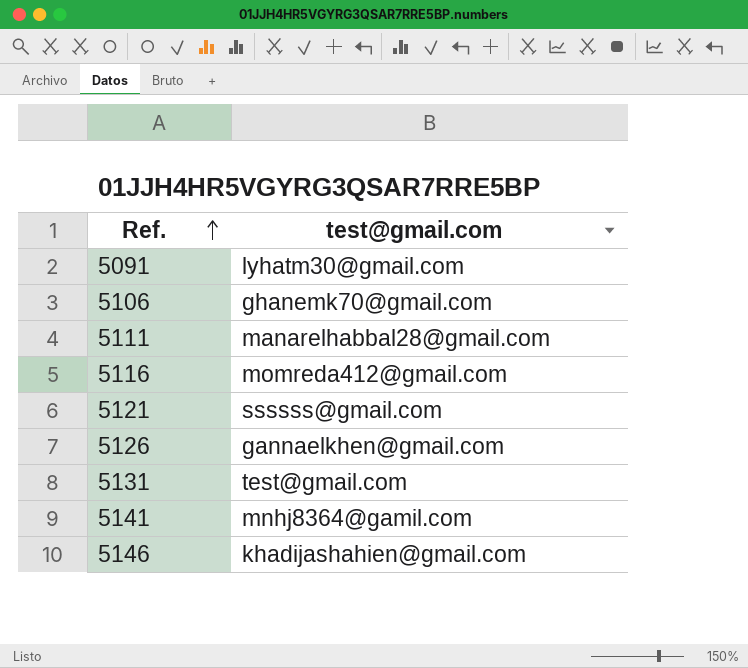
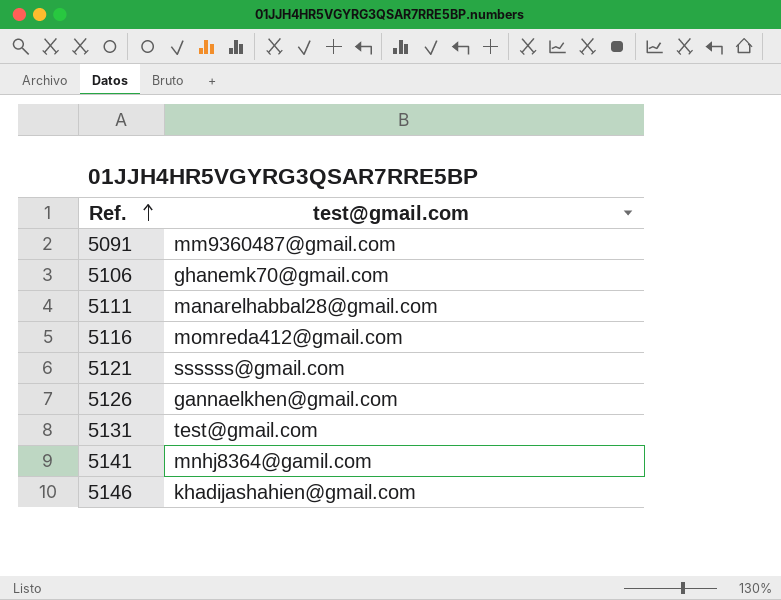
5091 | test@gmail.com: lyhatm30@gmail.com -> mm9360487@gmail.com

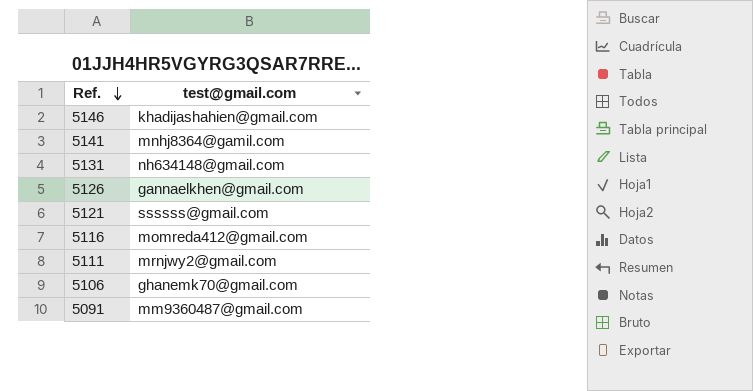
row order: Ref. ascending -> Ref. descending
5131 | test@gmail.com: test@gmail.com -> nh634148@gmail.com
5111 | test@gmail.com: manarelhabbal28@gmail.com -> mrnjwy2@gmail.com

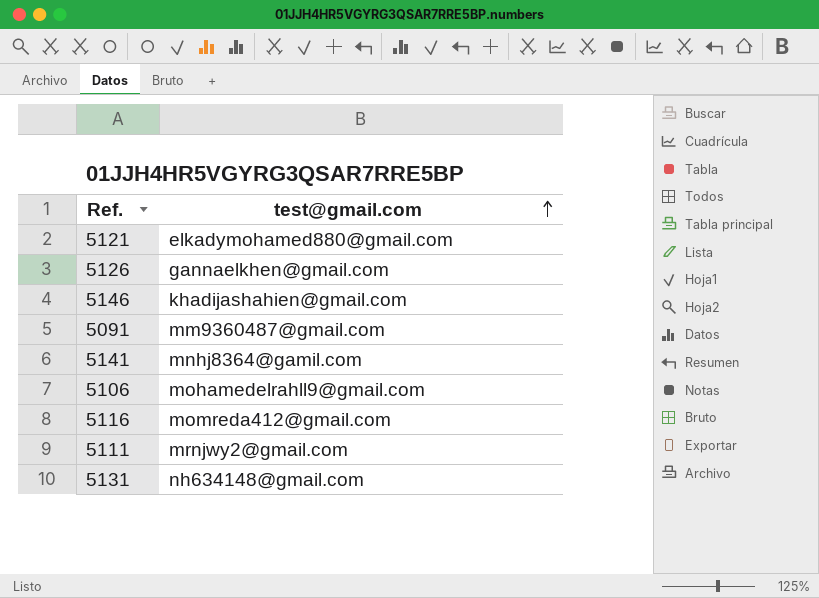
row order: Ref. descending -> test@gmail.com ascending
5121 | test@gmail.com: ssssss@gmail.com -> elkadymohamed880@gmail.com
5106 | test@gmail.com: ghanemk70@gmail.com -> mohamedelrahll9@gmail.com

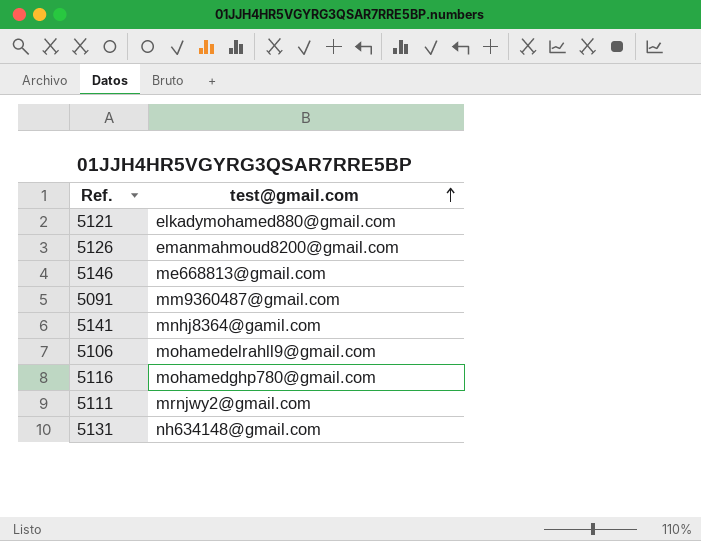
5126 | test@gmail.com: gannaelkhen@gmail.com -> emanmahmoud8200@gmail.com
5146 | test@gmail.com: khadijashahien@gmail.com -> me668813@gmail.com
5116 | test@gmail.com: momreda412@gmail.com -> mohamedghp780@gmail.com

